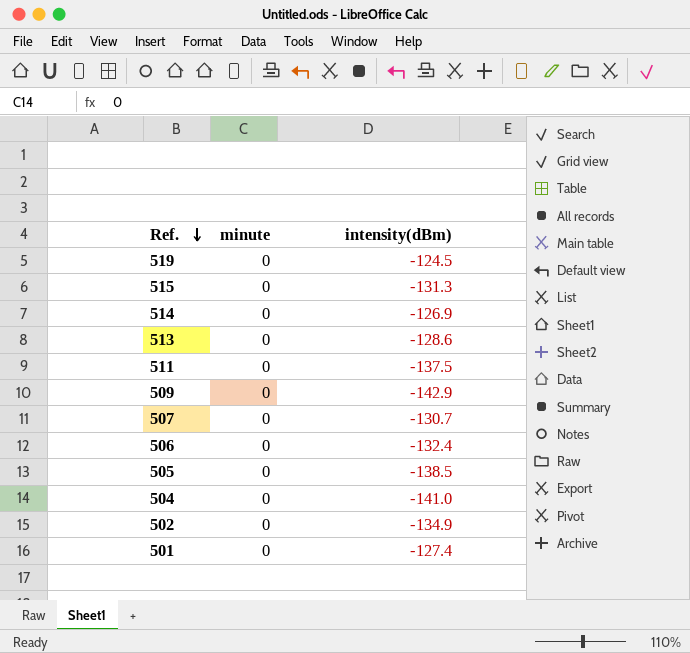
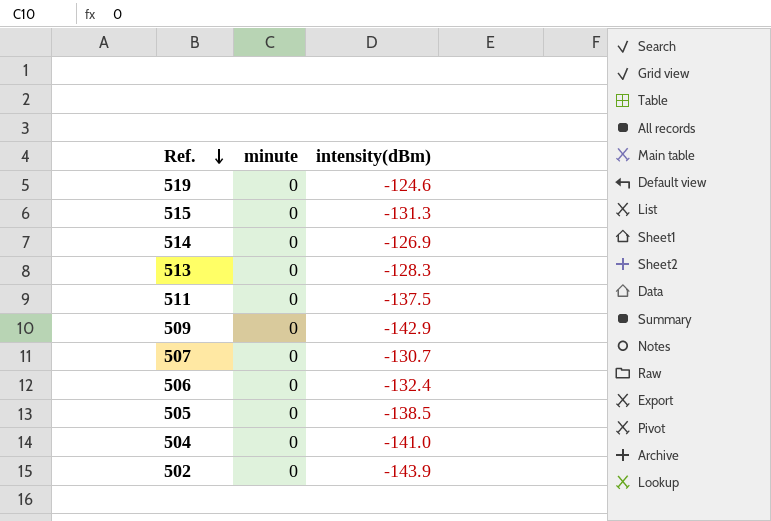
row 501: 0 | -127.4 -> none
519 | intensity(dBm): -124.5 -> -124.6
513 | intensity(dBm): -128.6 -> -128.3
502 | intensity(dBm): -134.9 -> -143.9

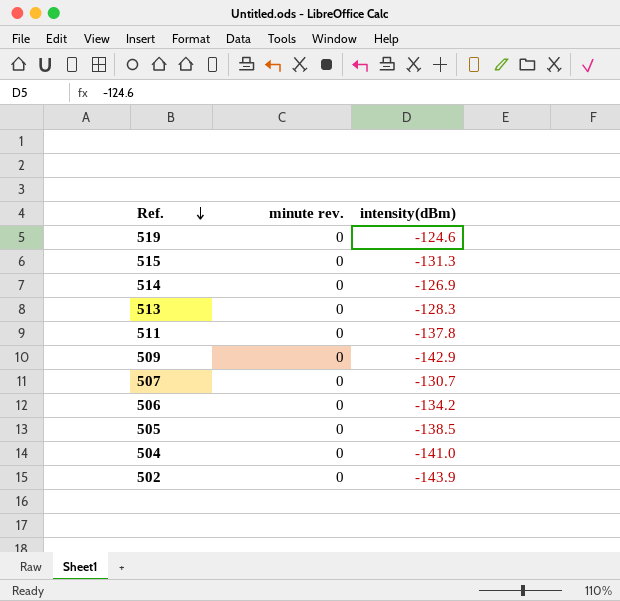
column name: minute -> minute rev.
511 | intensity(dBm): -137.5 -> -137.8
506 | intensity(dBm): -132.4 -> -134.2

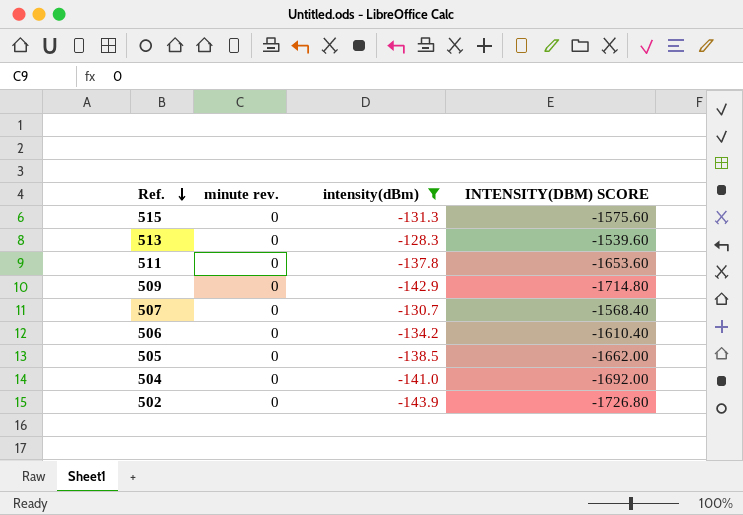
filter: none -> intensity(dBm) <= -128.3
column INTENSITY(DBM) SCORE | formula: none -> [intensity(dBm)] * 12

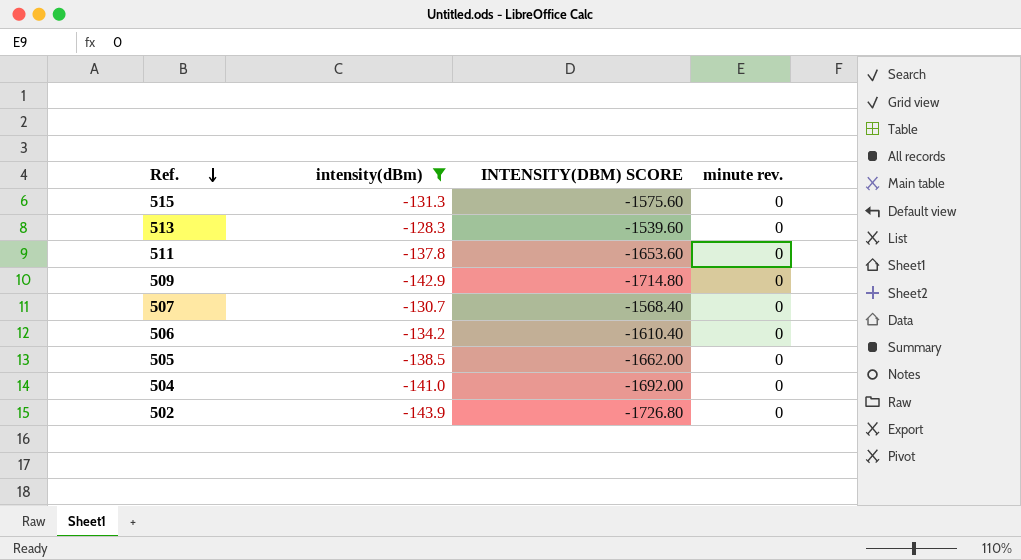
column minute rev. | position: 2 -> 4

